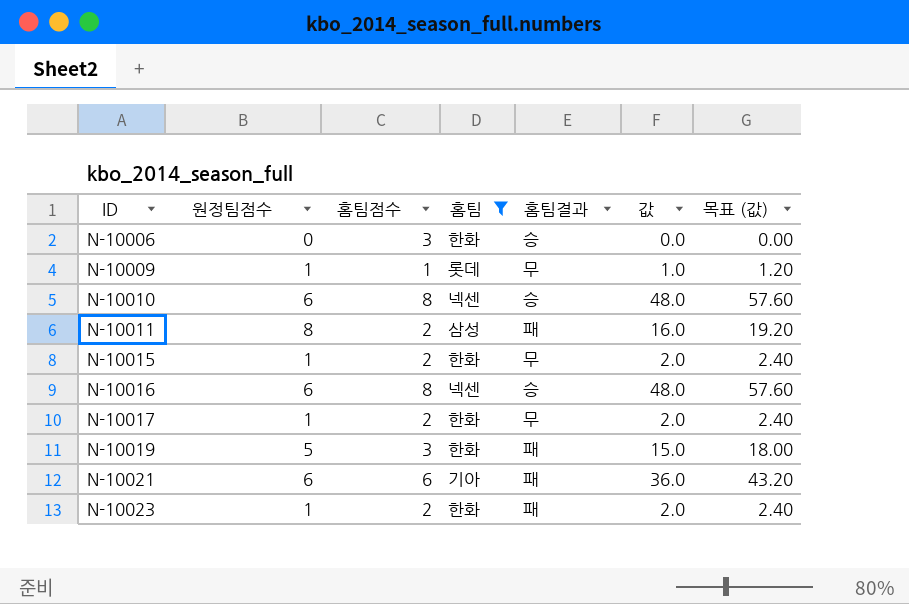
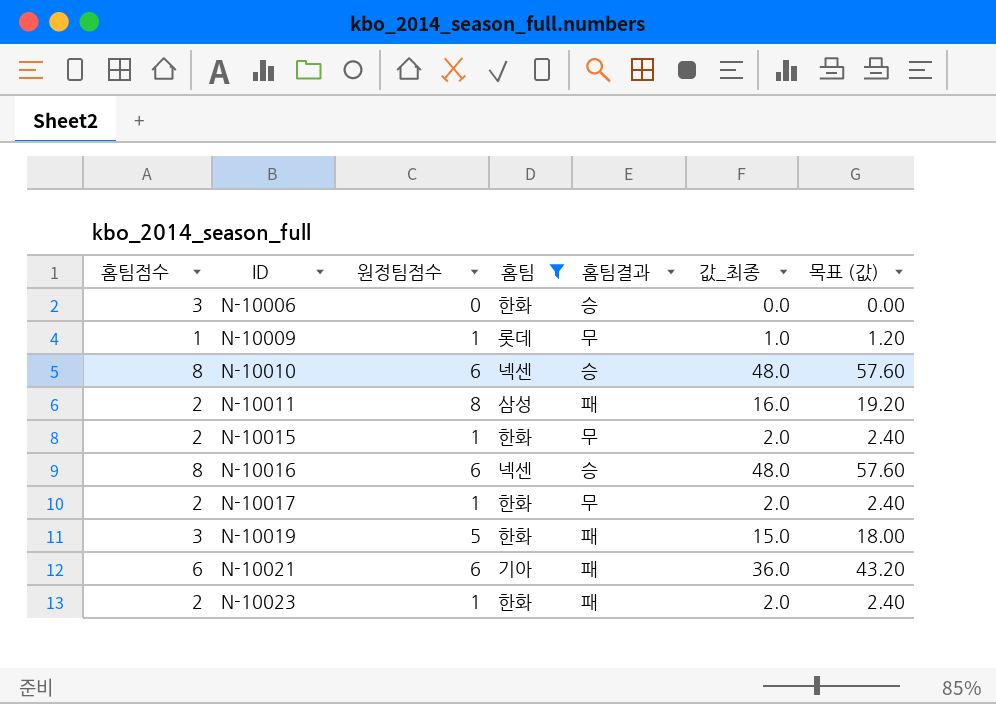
column 홈팀점수 | position: 3 -> 1
column name: 값 -> 값_최종

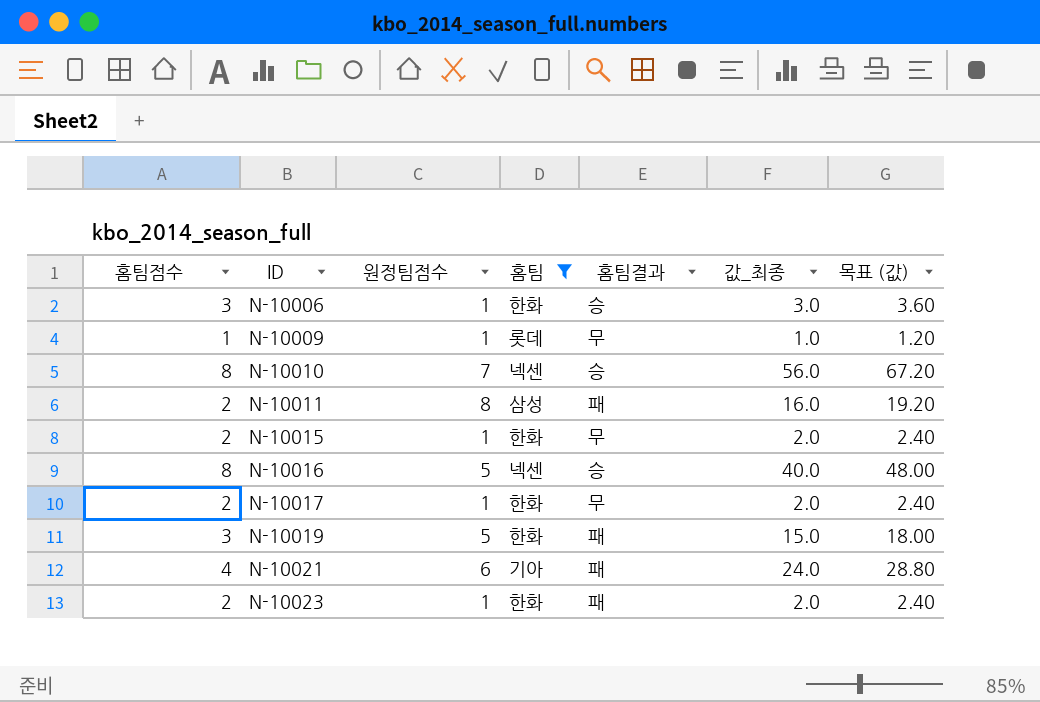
N-10006 | 원정팀점수: 0 -> 1
N-10006 | 값_최종: 0.0 -> 3.0
N-10006 | 목표 (값): 0.00 -> 3.60
N-10010 | 원정팀점수: 6 -> 7
N-10010 | 값_최종: 48.0 -> 56.0
N-10010 | 목표 (값): 57.60 -> 67.20
N-10016 | 원정팀점수: 6 -> 5
N-10016 | 값_최종: 48.0 -> 40.0
N-10016 | 목표 (값): 57.60 -> 48.00
N-10021 | 홈팀점수: 6 -> 4
N-10021 | 값_최종: 36.0 -> 24.0
N-10021 | 목표 (값): 43.20 -> 28.80

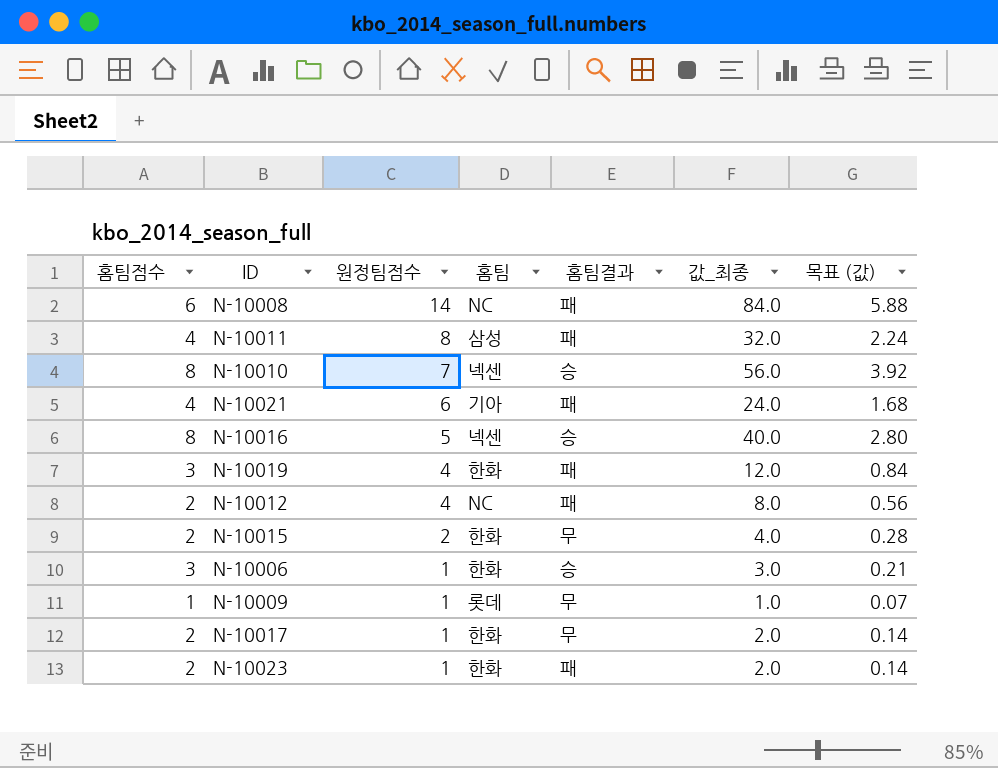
filter: 홈팀 != NC -> none
row order: ID ascending -> 원정팀점수 descending
column 목표 (값) | formula: [값_최종] * 1.2 -> [값_최종] * 0.07
N-10011 | 홈팀점수: 2 -> 4
N-10011 | 값_최종: 16.0 -> 32.0
N-10019 | 원정팀점수: 5 -> 4
N-10019 | 값_최종: 15.0 -> 12.0
N-10015 | 원정팀점수: 1 -> 2
N-10015 | 값_최종: 2.0 -> 4.0

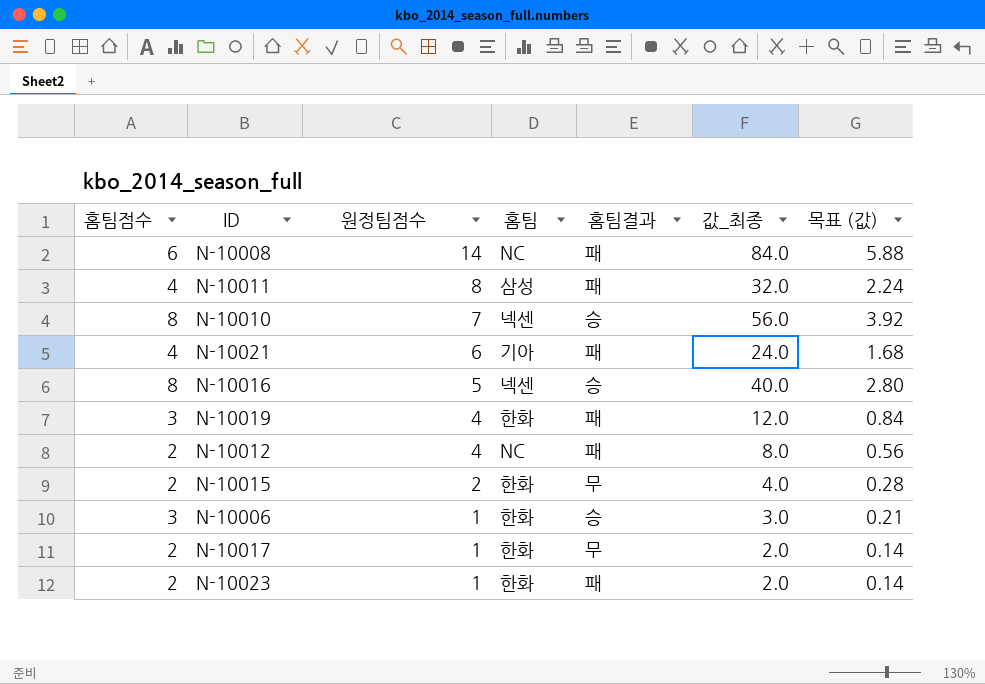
row N-10009: 1 | 1 | 롯데 | 무 | 1.0 | 0.07 -> none

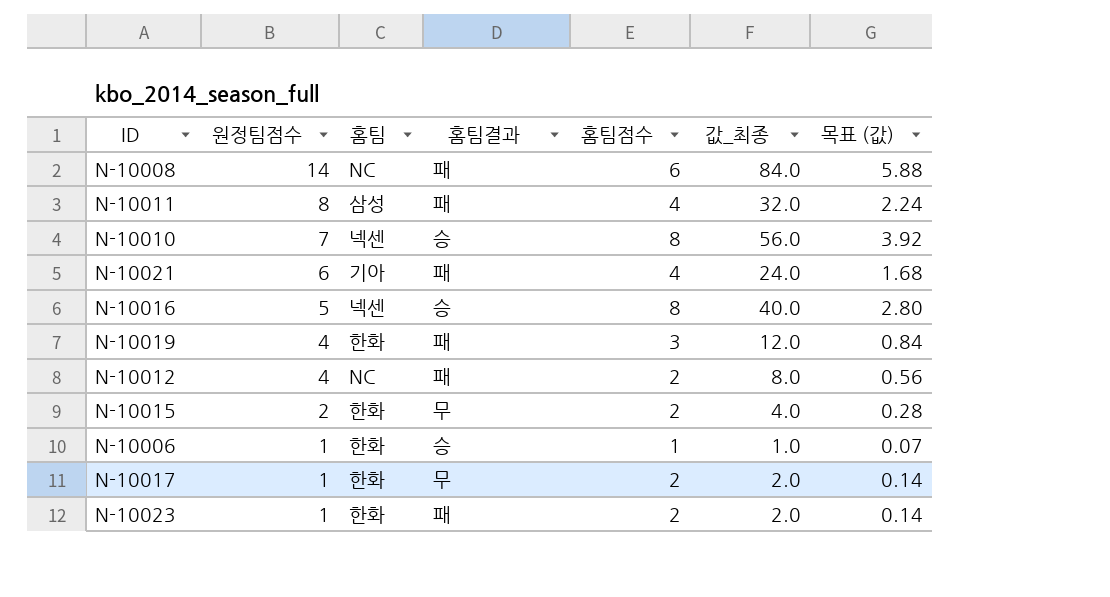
column 홈팀점수 | position: 1 -> 5
N-10006 | 홈팀점수: 3 -> 1
N-10006 | 값_최종: 3.0 -> 1.0
N-10006 | 목표 (값): 0.21 -> 0.07

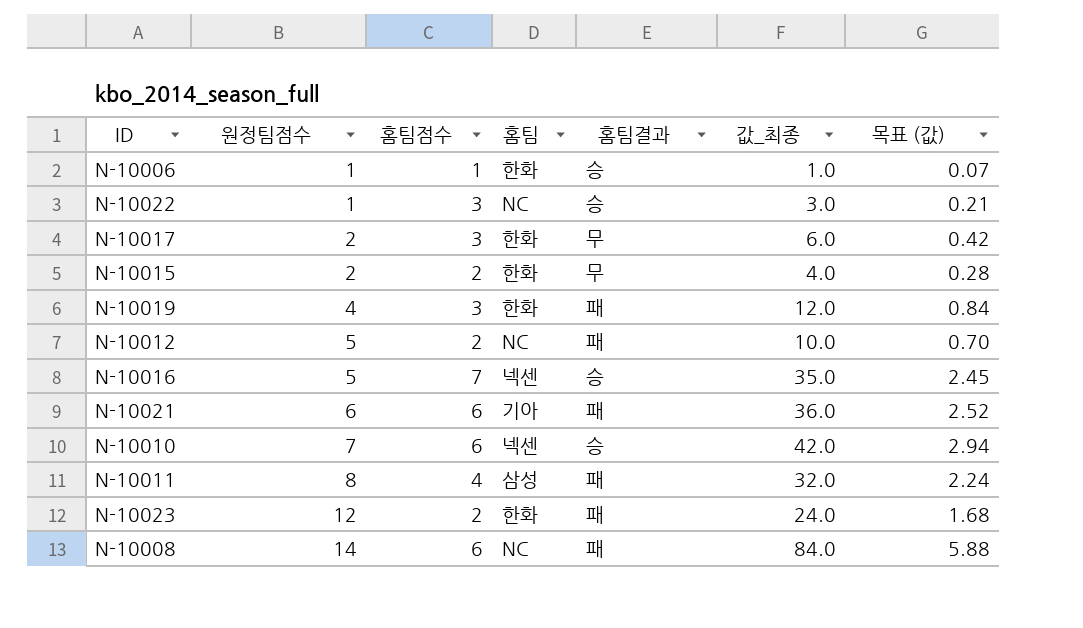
row order: 원정팀점수 descending -> 원정팀점수 ascending
column 홈팀점수 | position: 5 -> 3
row N-10022: none -> 1 | 3 | NC | 승 | 3.0 | 0.21
N-10017 | 원정팀점수: 1 -> 2
N-10017 | 홈팀점수: 2 -> 3
N-10017 | 값_최종: 2.0 -> 6.0
N-10017 | 목표 (값): 0.14 -> 0.42
N-10012 | 원정팀점수: 4 -> 5
N-10012 | 값_최종: 8.0 -> 10.0
N-10012 | 목표 (값): 0.56 -> 0.70
N-10016 | 홈팀점수: 8 -> 7
N-10016 | 값_최종: 40.0 -> 35.0
N-10016 | 목표 (값): 2.80 -> 2.45
N-10021 | 홈팀점수: 4 -> 6
N-10021 | 값_최종: 24.0 -> 36.0
N-10021 | 목표 (값): 1.68 -> 2.52
N-10010 | 홈팀점수: 8 -> 6
N-10010 | 값_최종: 56.0 -> 42.0
N-10010 | 목표 (값): 3.92 -> 2.94
N-10023 | 원정팀점수: 1 -> 12
N-10023 | 값_최종: 2.0 -> 24.0
N-10023 | 목표 (값): 0.14 -> 1.68

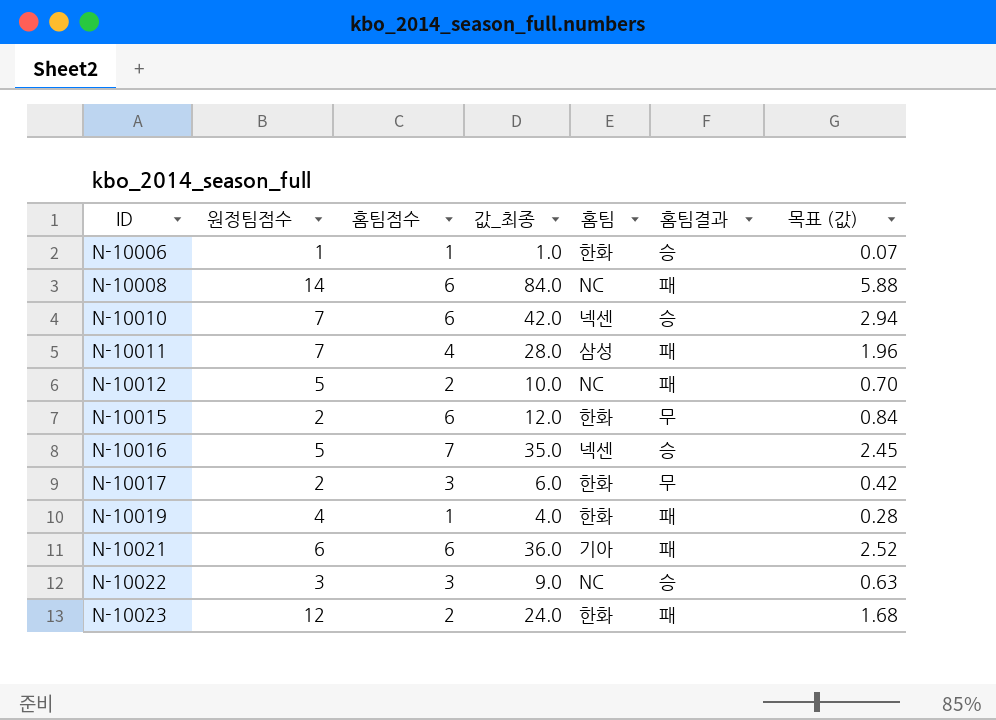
row order: 원정팀점수 ascending -> ID ascending
column 값_최종 | position: 6 -> 4
N-10011 | 원정팀점수: 8 -> 7
N-10011 | 값_최종: 32.0 -> 28.0
N-10011 | 목표 (값): 2.24 -> 1.96
N-10015 | 홈팀점수: 2 -> 6
N-10015 | 값_최종: 4.0 -> 12.0
N-10015 | 목표 (값): 0.28 -> 0.84
N-10019 | 홈팀점수: 3 -> 1
N-10019 | 값_최종: 12.0 -> 4.0
N-10019 | 목표 (값): 0.84 -> 0.28
N-10022 | 원정팀점수: 1 -> 3
N-10022 | 값_최종: 3.0 -> 9.0
N-10022 | 목표 (값): 0.21 -> 0.63

